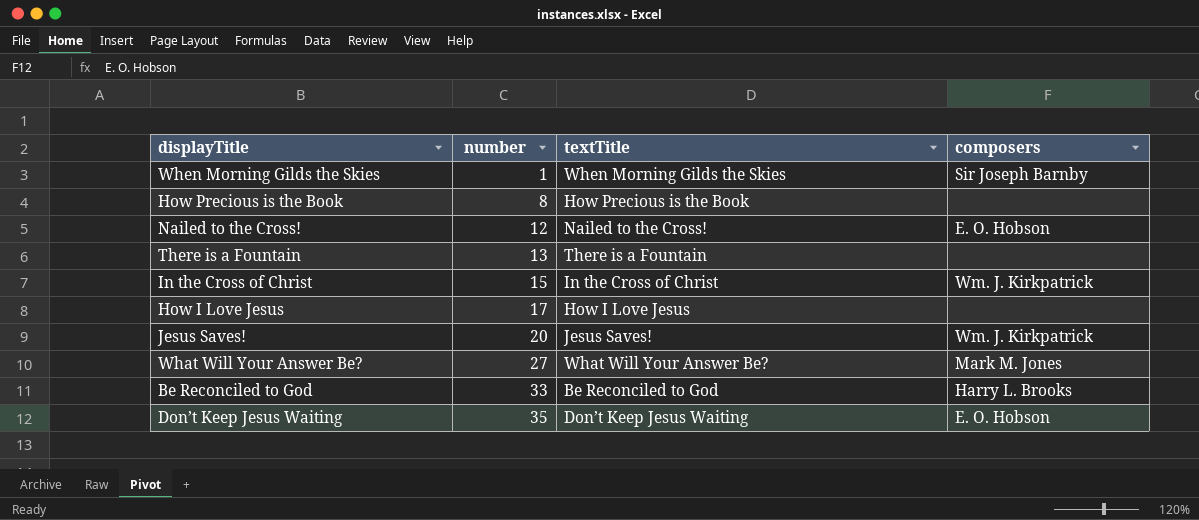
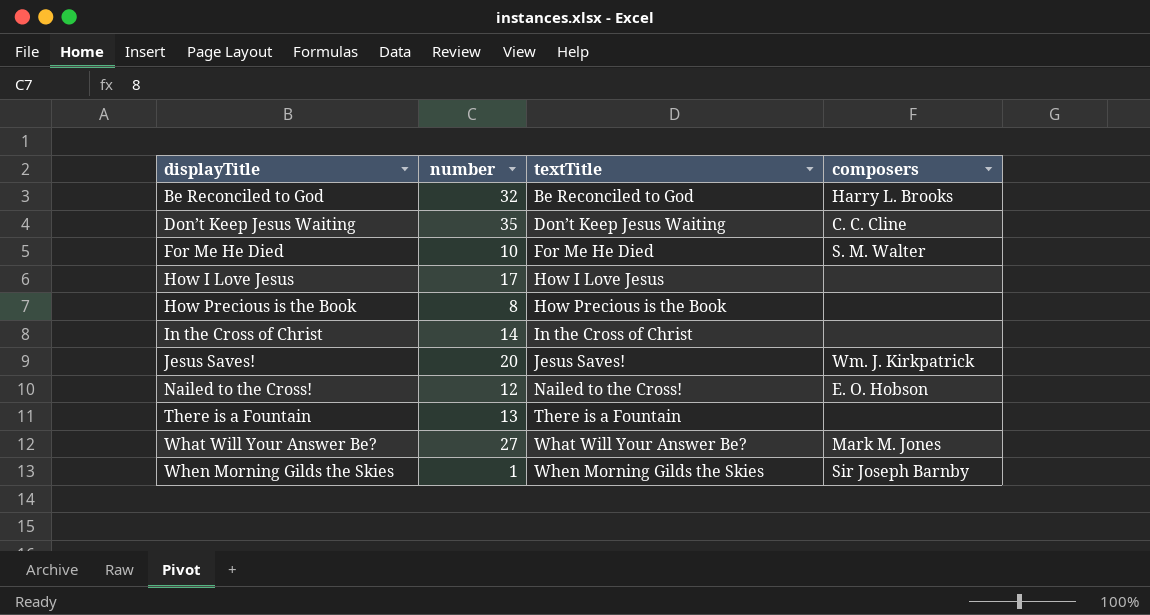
row order: number ascending -> displayTitle ascending
Be Reconciled to God | number: 33 -> 32
Don’t Keep Jesus Waiting | composers: E. O. Hobson -> C. C. Cline
row For Me He Died: none -> 10 | For Me He Died | S. M. Walter
In the Cross of Christ | number: 15 -> 14
In the Cross of Christ | composers: Wm. J. Kirkpatrick -> none

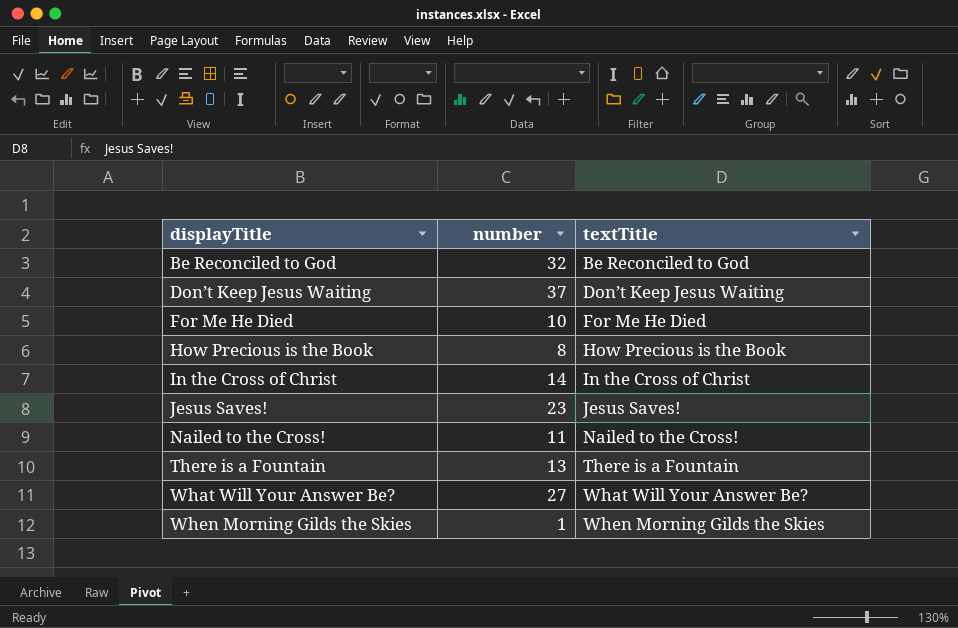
column composers | position: 4 -> none
row How I Love Jesus: 17 | How I Love Jesus | none -> none
Don’t Keep Jesus Waiting | number: 35 -> 37
Jesus Saves! | number: 20 -> 23
Nailed to the Cross! | number: 12 -> 11

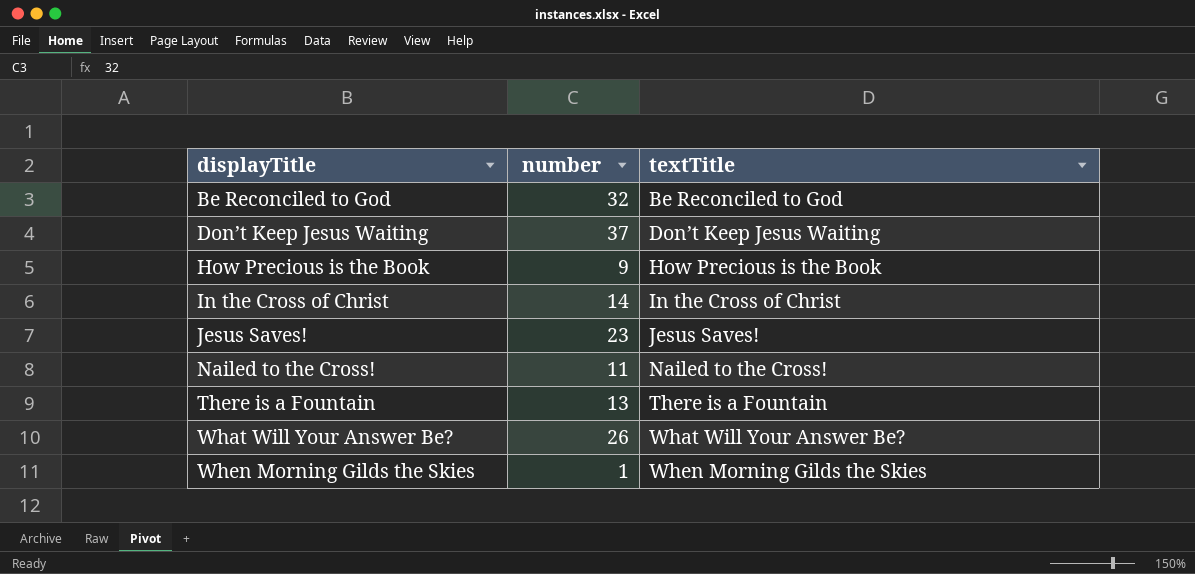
row For Me He Died: 10 | For Me He Died -> none
How Precious is the Book | number: 8 -> 9
What Will Your Answer Be? | number: 27 -> 26

